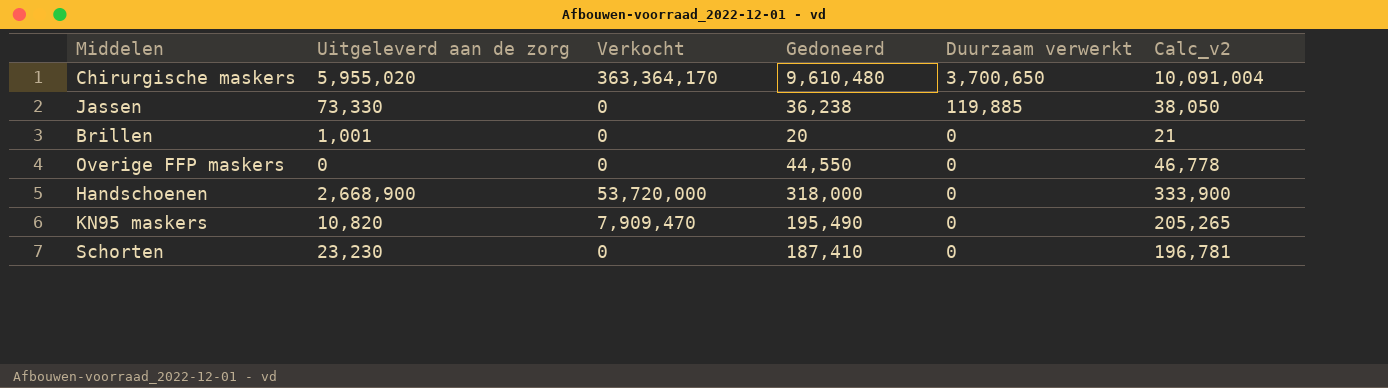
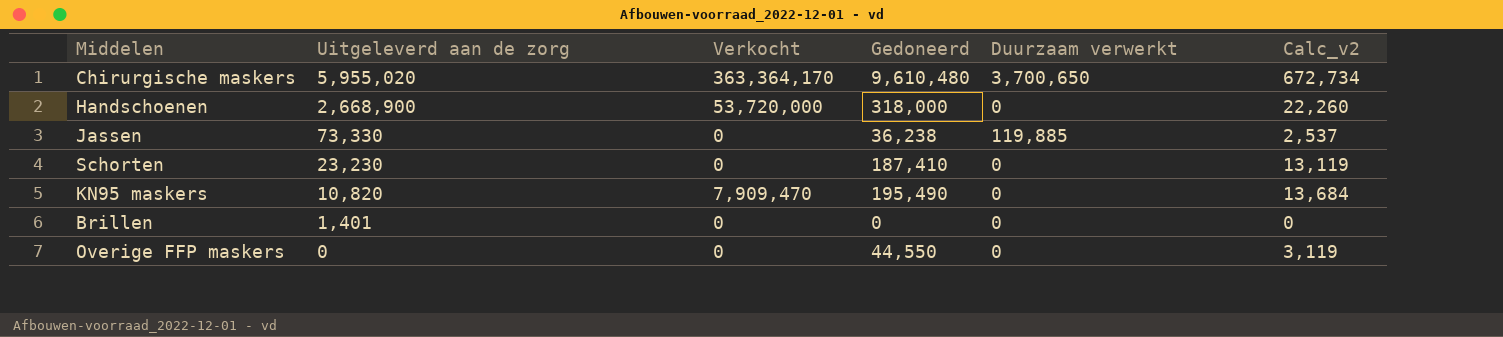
row order: Duurzaam verwerkt descending -> Uitgeleverd aan de zorg descending
column Calc_v2 | formula: [Gedoneerd] * 1.05 -> [Gedoneerd] * 0.07
Brillen | Uitgeleverd aan de zorg: 1,001 -> 1,401
Brillen | Gedoneerd: 20 -> 0

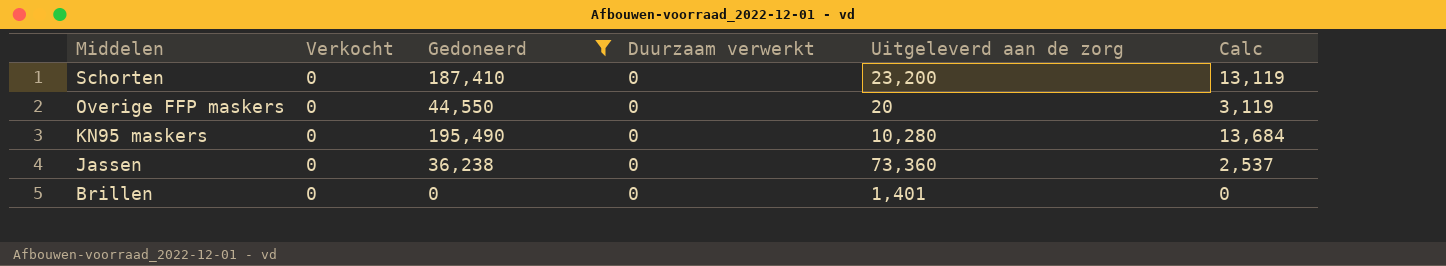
filter: none -> Gedoneerd <= 195,490
row order: Uitgeleverd aan de zorg descending -> Middelen descending
column Uitgeleverd aan de zorg | position: 2 -> 5
column name: Calc_v2 -> Calc
Schorten | Uitgeleverd aan de zorg: 23,230 -> 23,200
Overige FFP maskers | Uitgeleverd aan de zorg: 0 -> 20
KN95 maskers | Verkocht: 7,909,470 -> 0
KN95 maskers | Uitgeleverd aan de zorg: 10,820 -> 10,280
Jassen | Duurzaam verwerkt: 119,885 -> 0
Jassen | Uitgeleverd aan de zorg: 73,330 -> 73,360

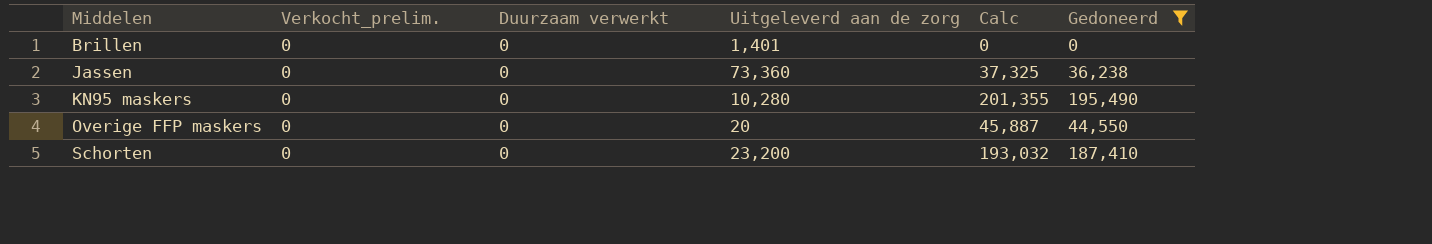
row order: Middelen descending -> Middelen ascending
column name: Verkocht -> Verkocht_prelim.
column Calc | formula: [Gedoneerd] * 0.07 -> [Gedoneerd] * 1.03
column Gedoneerd | position: 3 -> 6

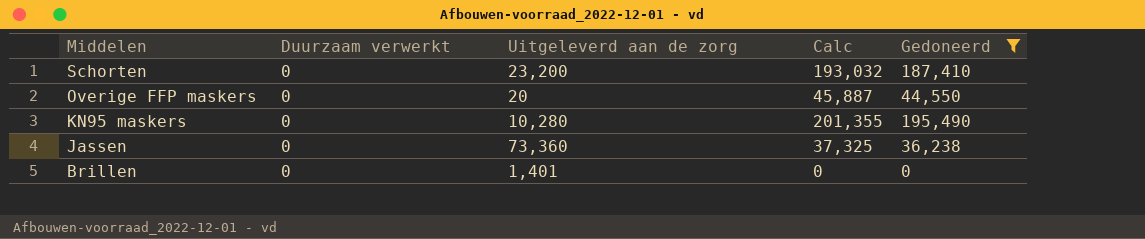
row order: Middelen ascending -> Middelen descending
column Verkocht_prelim. | position: 2 -> none

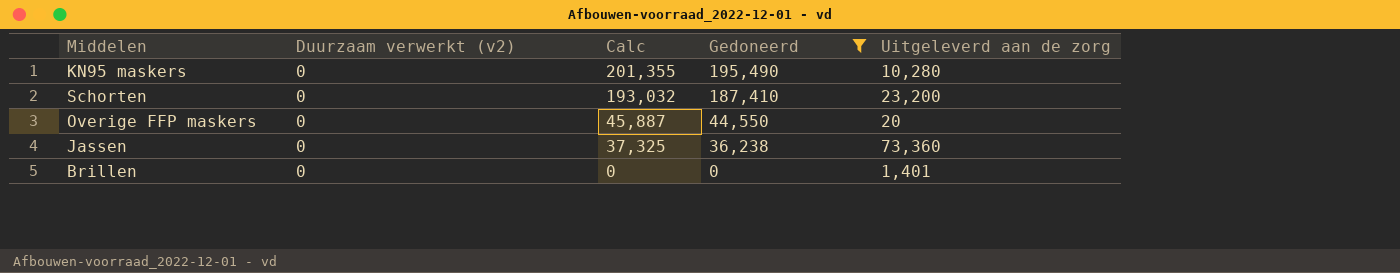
row order: Middelen descending -> Calc descending
column name: Duurzaam verwerkt -> Duurzaam verwerkt (v2)
column Uitgeleverd aan de zorg | position: 3 -> 5

